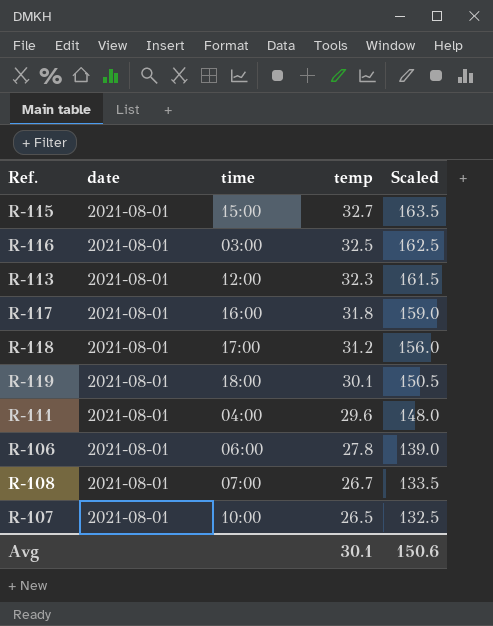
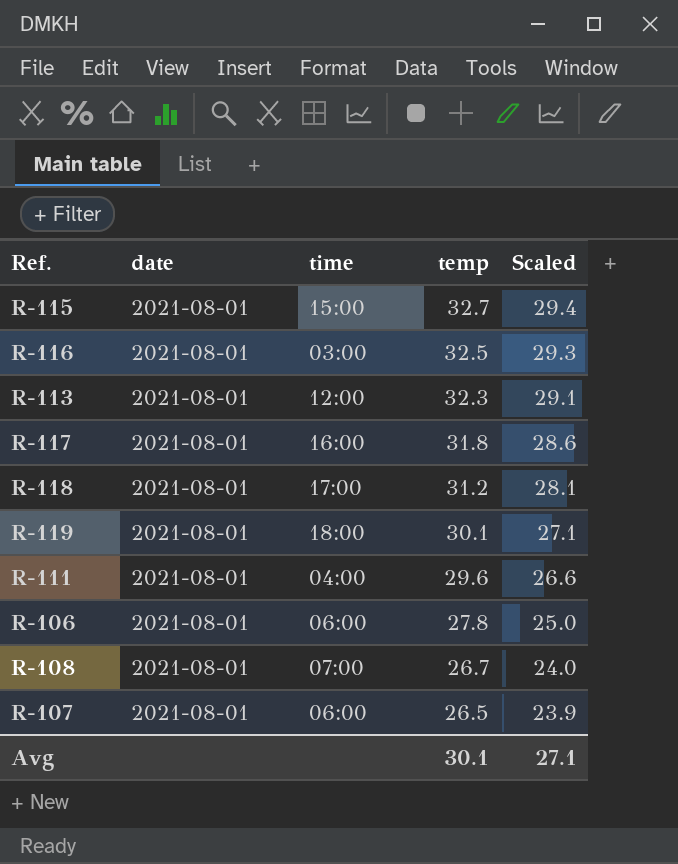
column Scaled | formula: [temp] * 5 -> [temp] * 0.9
R-107 | time: 10:00 -> 06:00
Avg | Scaled: 150.6 -> 27.1

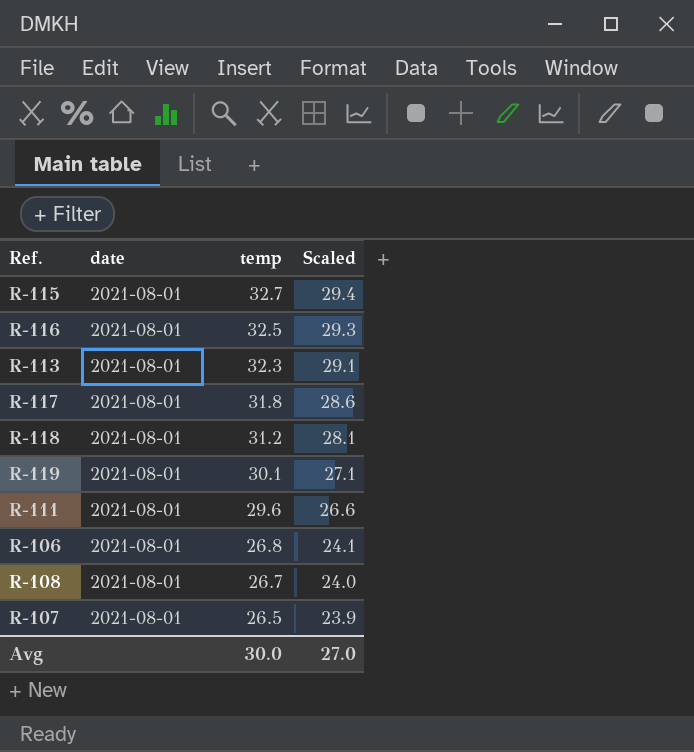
column time | position: 3 -> none
R-106 | temp: 27.8 -> 26.8
R-106 | Scaled: 25.0 -> 24.1
Avg | temp: 30.1 -> 30.0
Avg | Scaled: 27.1 -> 27.0

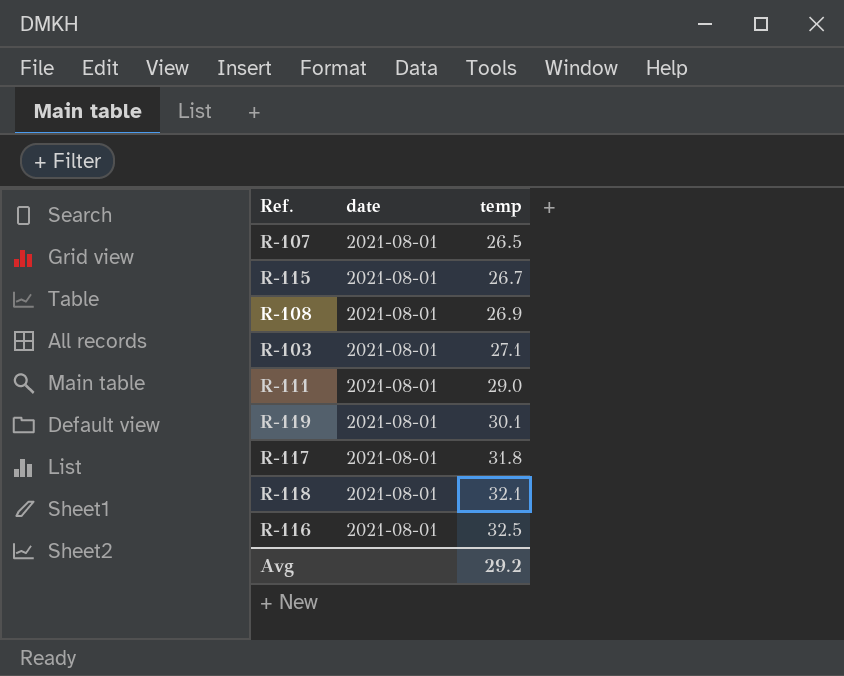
row order: temp descending -> temp ascending
column Scaled | formula: [temp] * 0.9 -> none
row R-113: 2021-08-01 | 32.3 | 29.1 -> none
row R-106: 2021-08-01 | 26.8 | 24.1 -> none
R-115 | temp: 32.7 -> 26.7
R-108 | temp: 26.7 -> 26.9
row R-103: none -> 2021-08-01 | 27.1
R-111 | temp: 29.6 -> 29.0
R-118 | temp: 31.2 -> 32.1
Avg | temp: 30.0 -> 29.2

